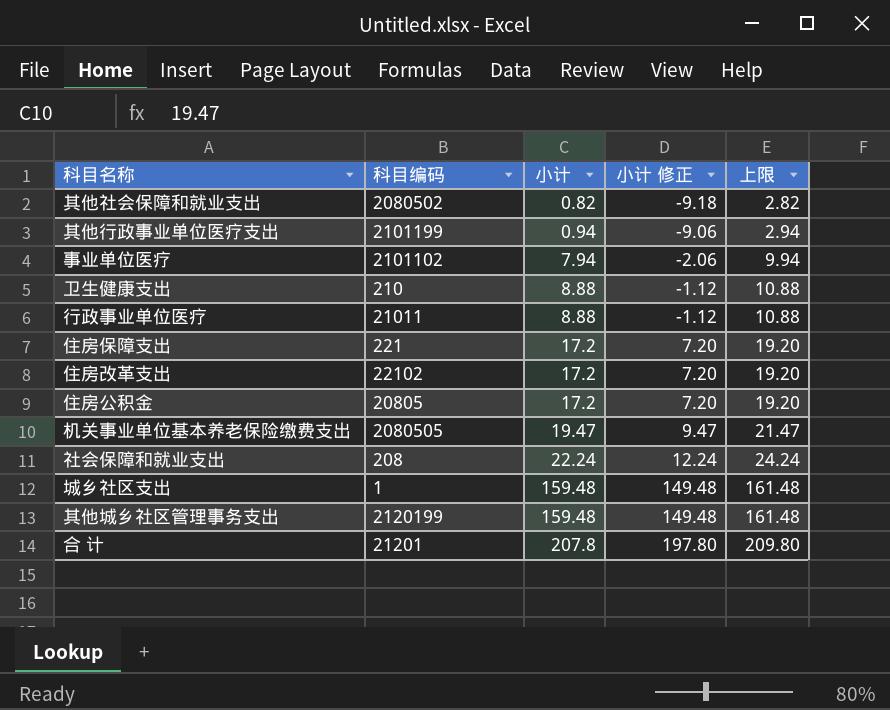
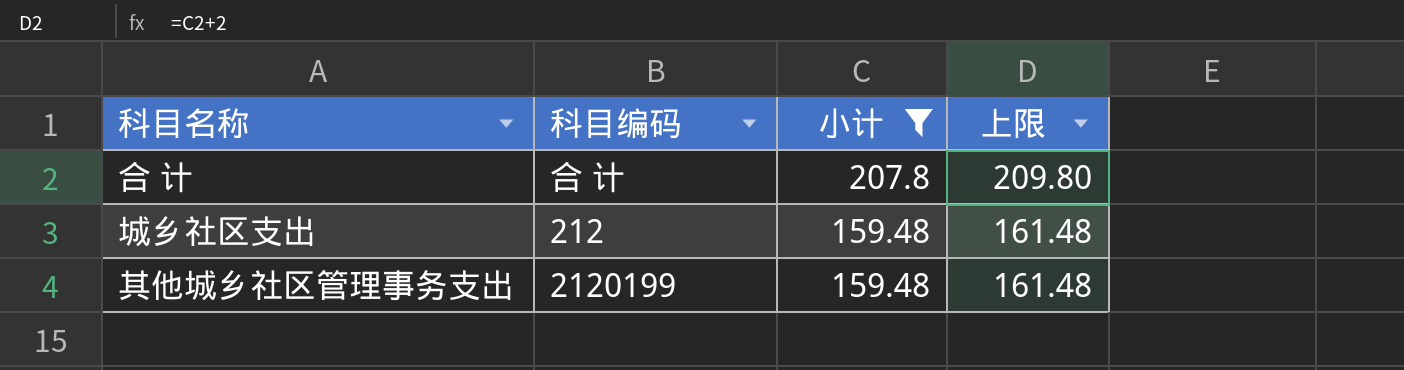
filter: none -> 小计 >= 159.48
row order: 小计 ascending -> 小计 descending
column 小计 修正 | formula: [小计] - 10 -> none
合 计 | 科目编码: 21201 -> 合 计
城乡社区支出 | 科目编码: 1 -> 212

